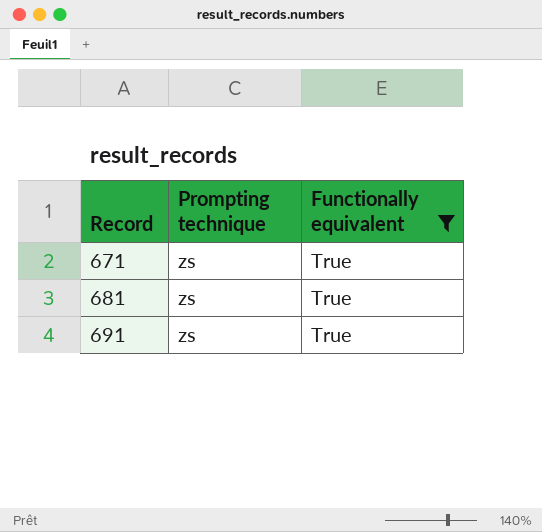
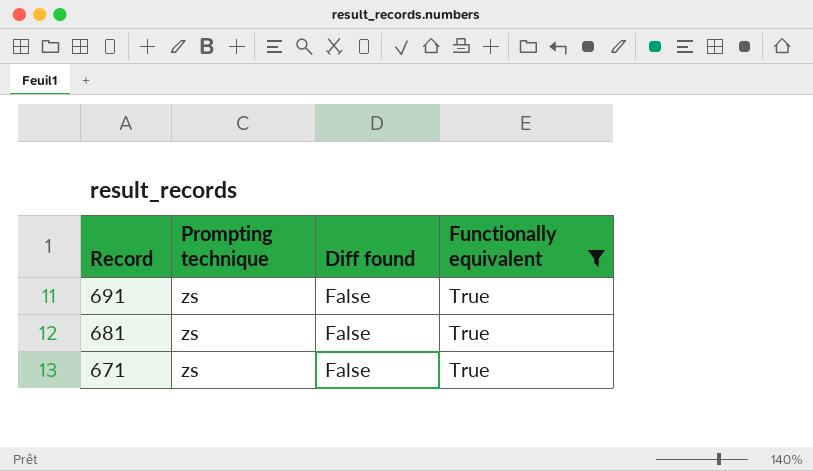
row order: Record ascending -> Record descending
column Diff found | position: none -> 3

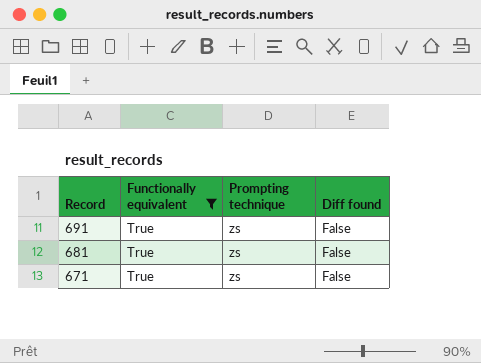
column Functionally equivalent | position: 4 -> 2

